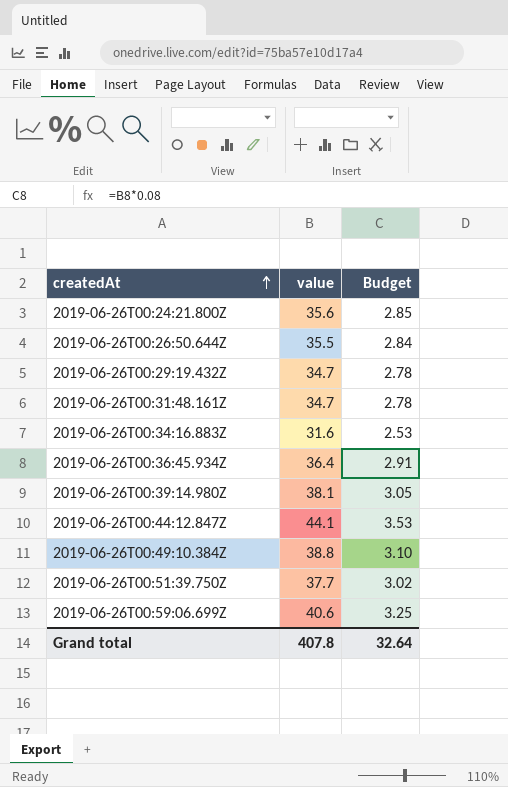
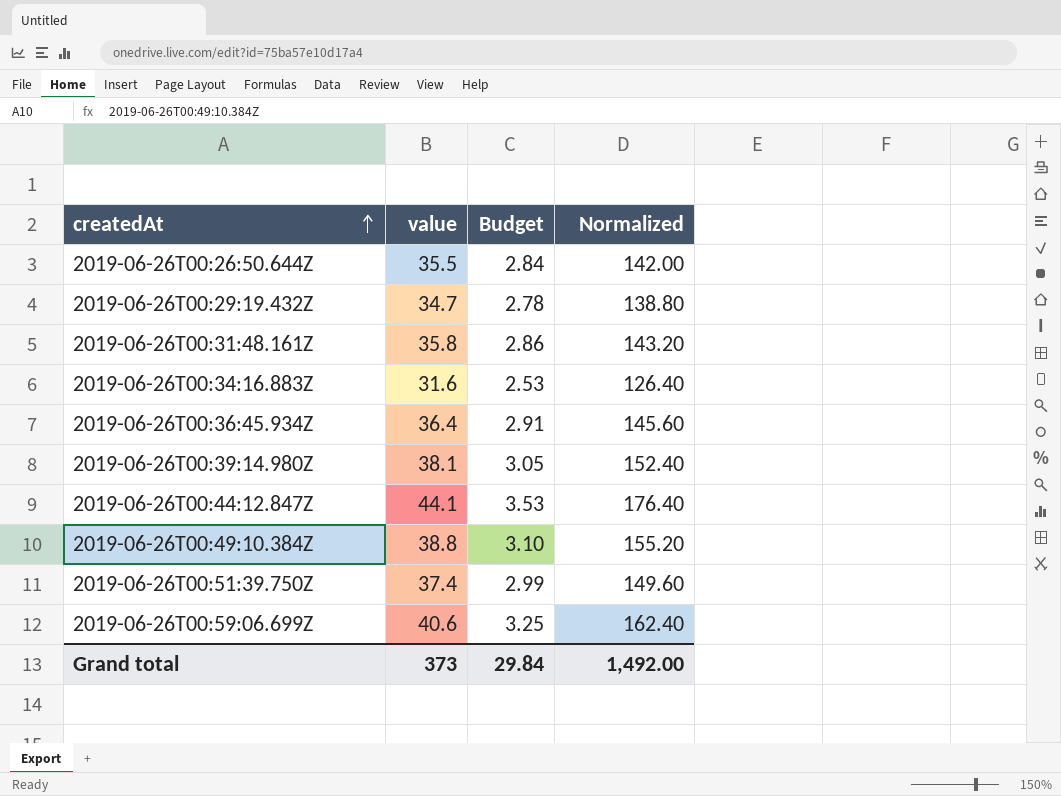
column Normalized | formula: none -> [value] * 4
row 2019-06-26T00:24:21.800Z: 35.6 | 2.85 -> none
2019-06-26T00:31:48.161Z | value: 34.7 -> 35.8
2019-06-26T00:31:48.161Z | Budget: 2.78 -> 2.86
2019-06-26T00:51:39.750Z | value: 37.7 -> 37.4
2019-06-26T00:51:39.750Z | Budget: 3.02 -> 2.99
Grand total | value: 407.8 -> 373
Grand total | Budget: 32.64 -> 29.84

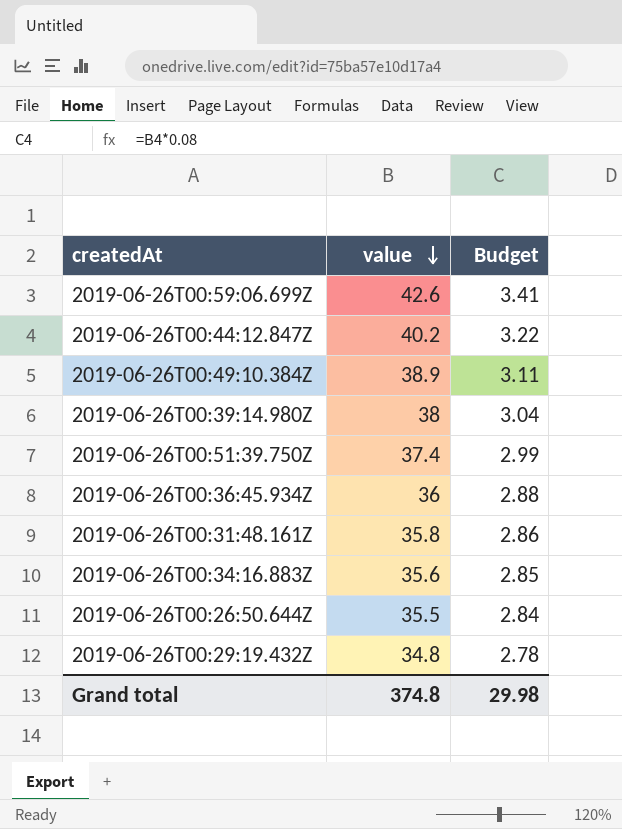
row order: createdAt ascending -> value descending
column Normalized | formula: [value] * 4 -> none
2019-06-26T00:59:06.699Z | value: 40.6 -> 42.6
2019-06-26T00:59:06.699Z | Budget: 3.25 -> 3.41
2019-06-26T00:44:12.847Z | value: 44.1 -> 40.2
2019-06-26T00:44:12.847Z | Budget: 3.53 -> 3.22
2019-06-26T00:49:10.384Z | value: 38.8 -> 38.9
2019-06-26T00:49:10.384Z | Budget: 3.10 -> 3.11
2019-06-26T00:39:14.980Z | value: 38.1 -> 38
2019-06-26T00:39:14.980Z | Budget: 3.05 -> 3.04
2019-06-26T00:36:45.934Z | value: 36.4 -> 36
2019-06-26T00:36:45.934Z | Budget: 2.91 -> 2.88
2019-06-26T00:34:16.883Z | value: 31.6 -> 35.6
2019-06-26T00:34:16.883Z | Budget: 2.53 -> 2.85
2019-06-26T00:29:19.432Z | value: 34.7 -> 34.8
Grand total | value: 373 -> 374.8
Grand total | Budget: 29.84 -> 29.98

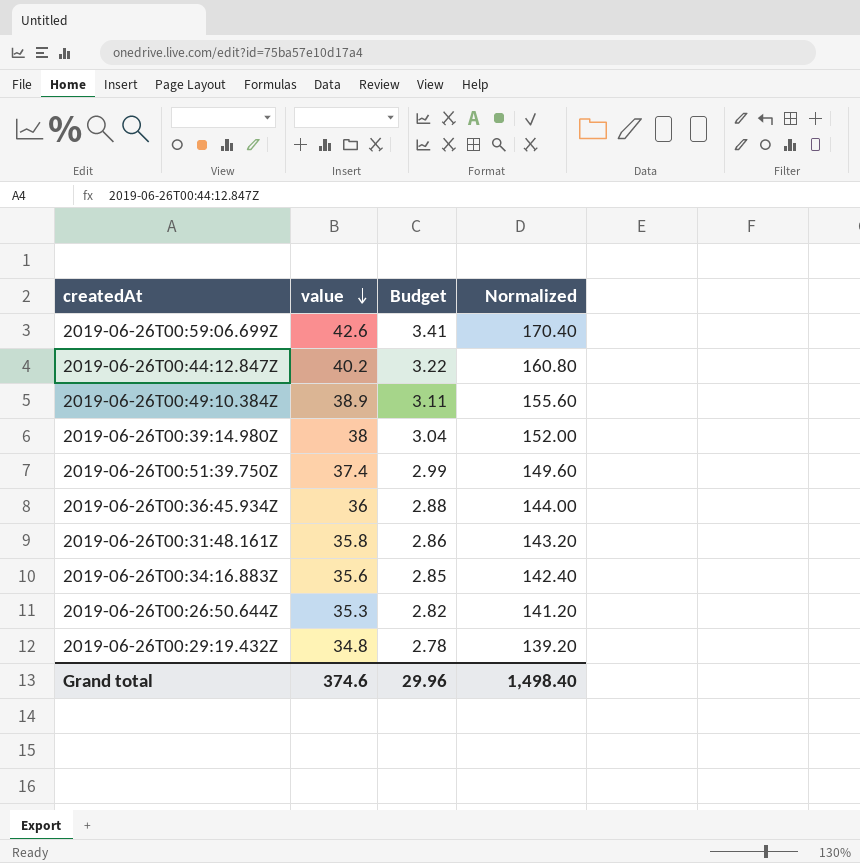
column Normalized | formula: none -> [value] * 4
2019-06-26T00:26:50.644Z | value: 35.5 -> 35.3
2019-06-26T00:26:50.644Z | Budget: 2.84 -> 2.82
Grand total | value: 374.8 -> 374.6
Grand total | Budget: 29.98 -> 29.96

